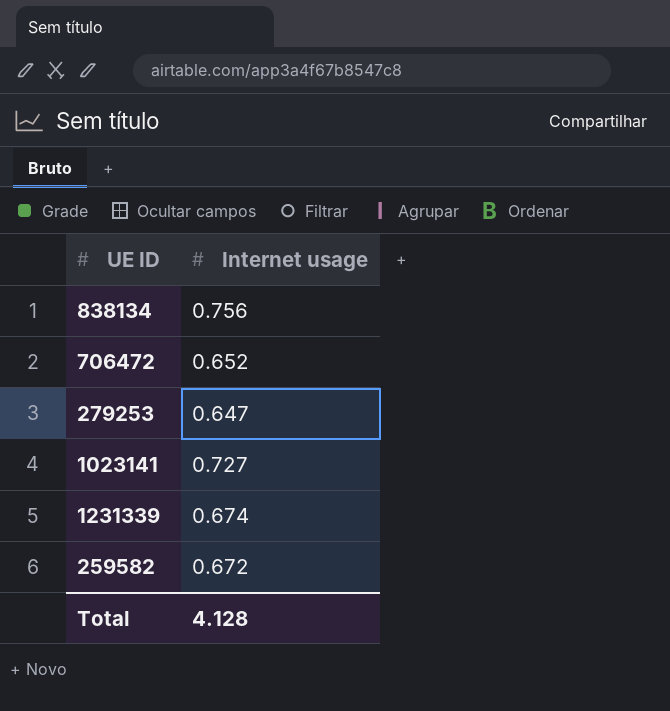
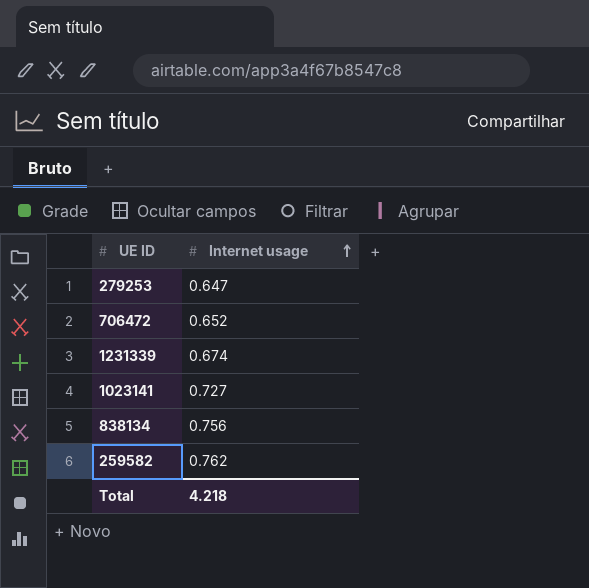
row order: none -> Internet usage ascending
259582 | Internet usage: 0.672 -> 0.762
Total | Internet usage: 4.128 -> 4.218

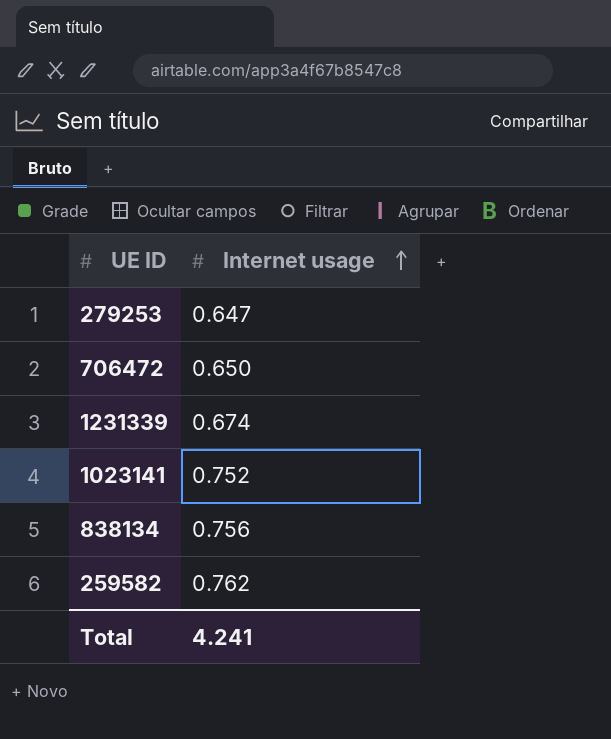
706472 | Internet usage: 0.652 -> 0.650
1023141 | Internet usage: 0.727 -> 0.752
Total | Internet usage: 4.218 -> 4.241

